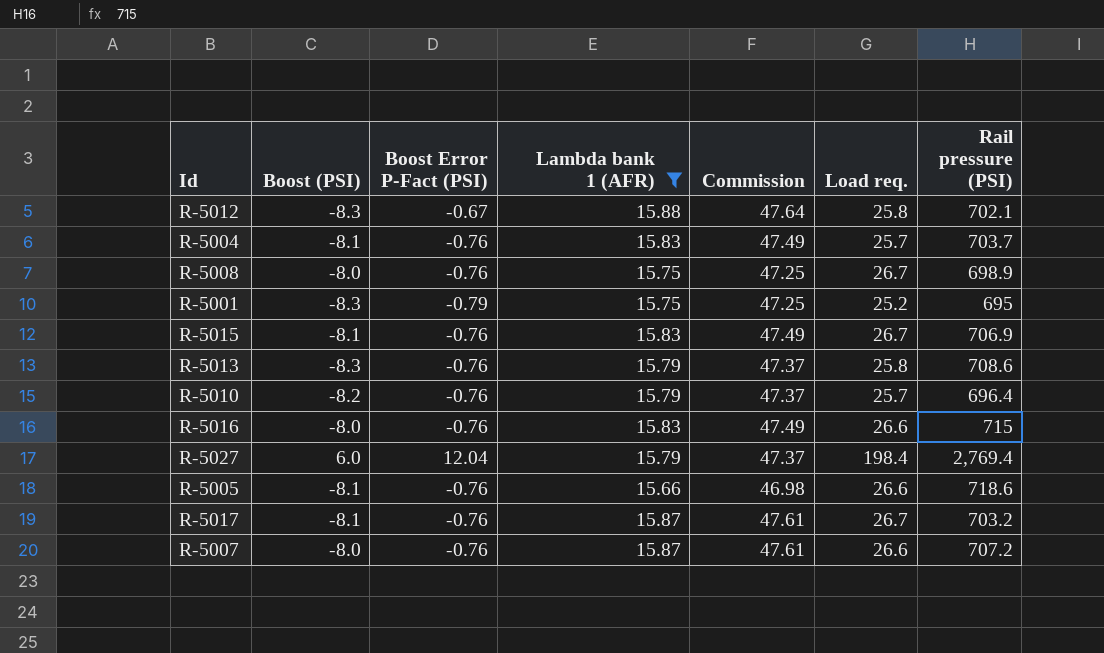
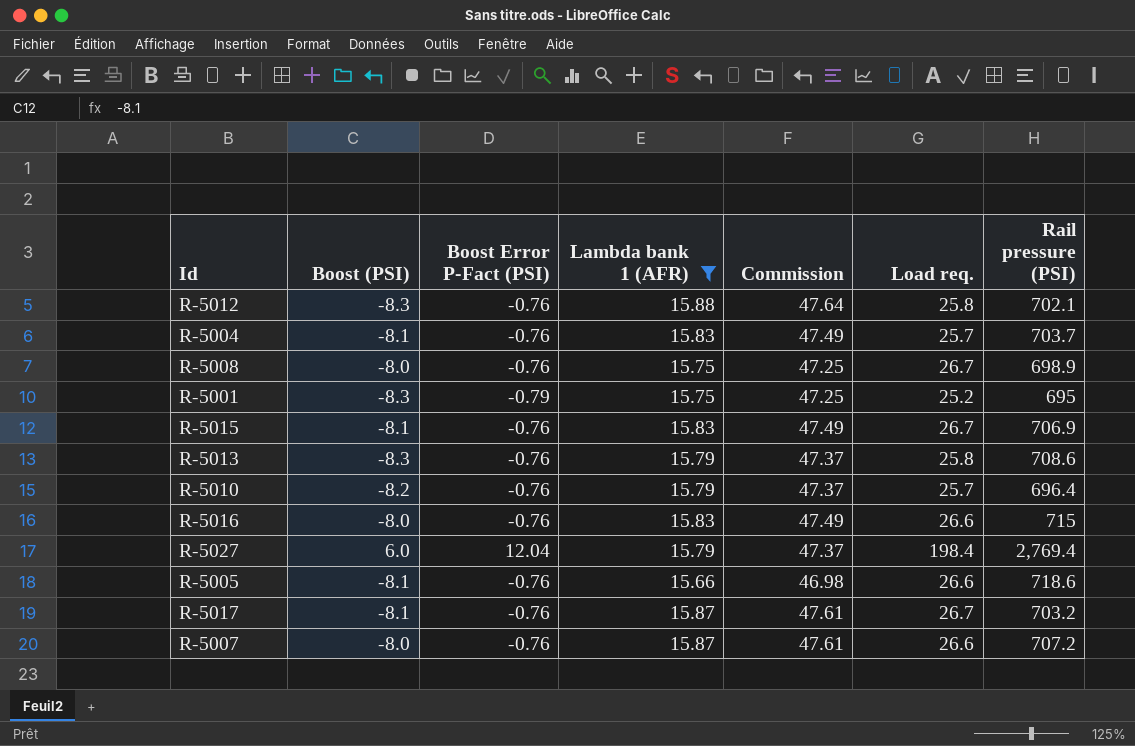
R-5012 | Boost Error P-Fact (PSI): -0.67 -> -0.76

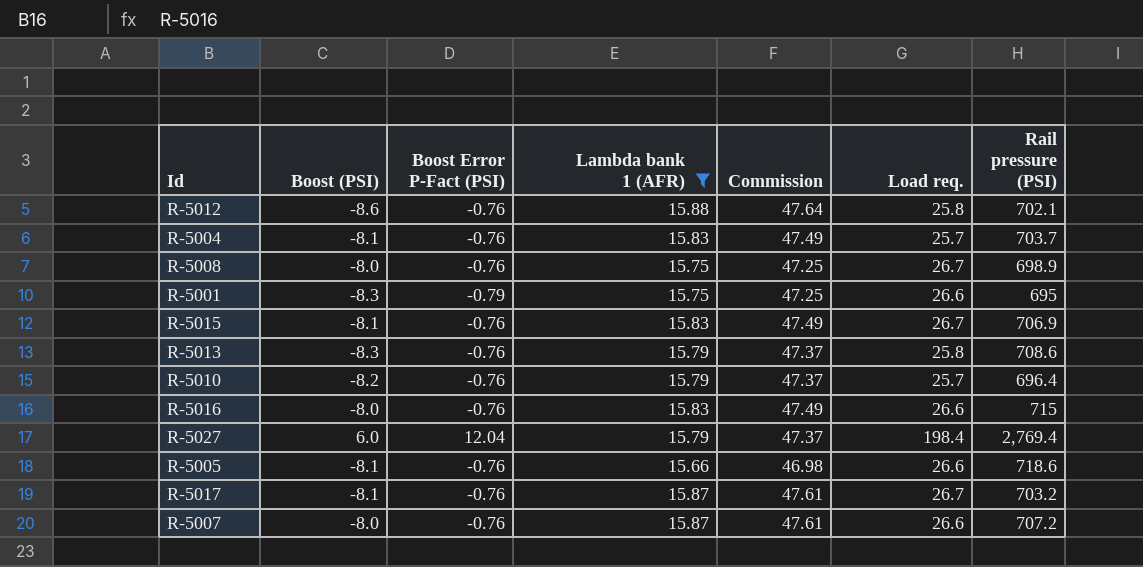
R-5012 | Boost (PSI): -8.3 -> -8.6
R-5001 | Load req.: 25.2 -> 26.6

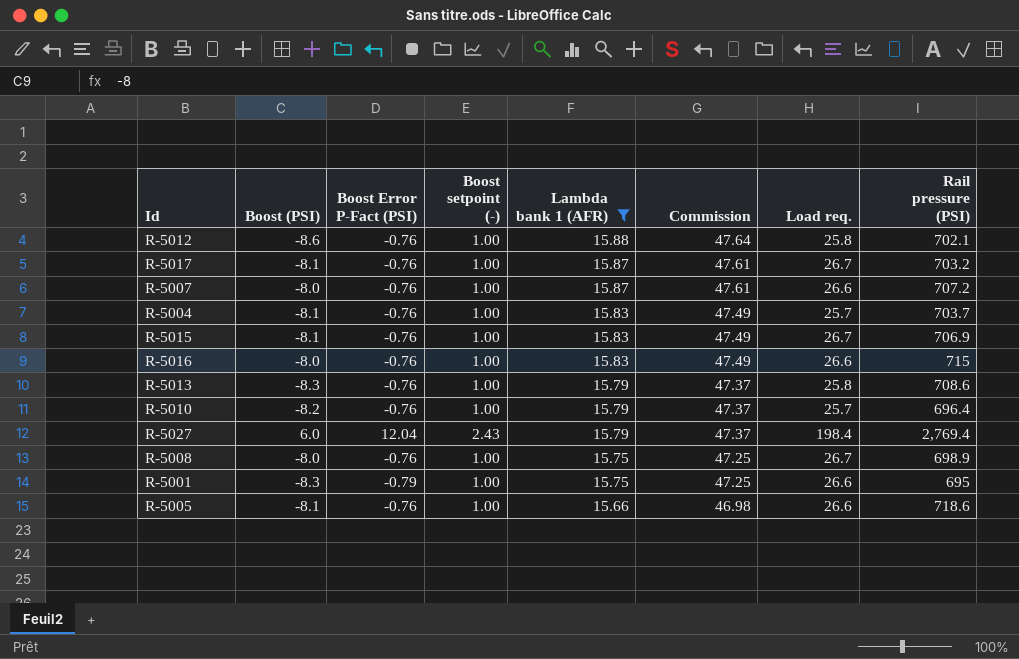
row order: none -> Lambda bank 1 (AFR) descending
column Boost setpoint (-) | position: none -> 4

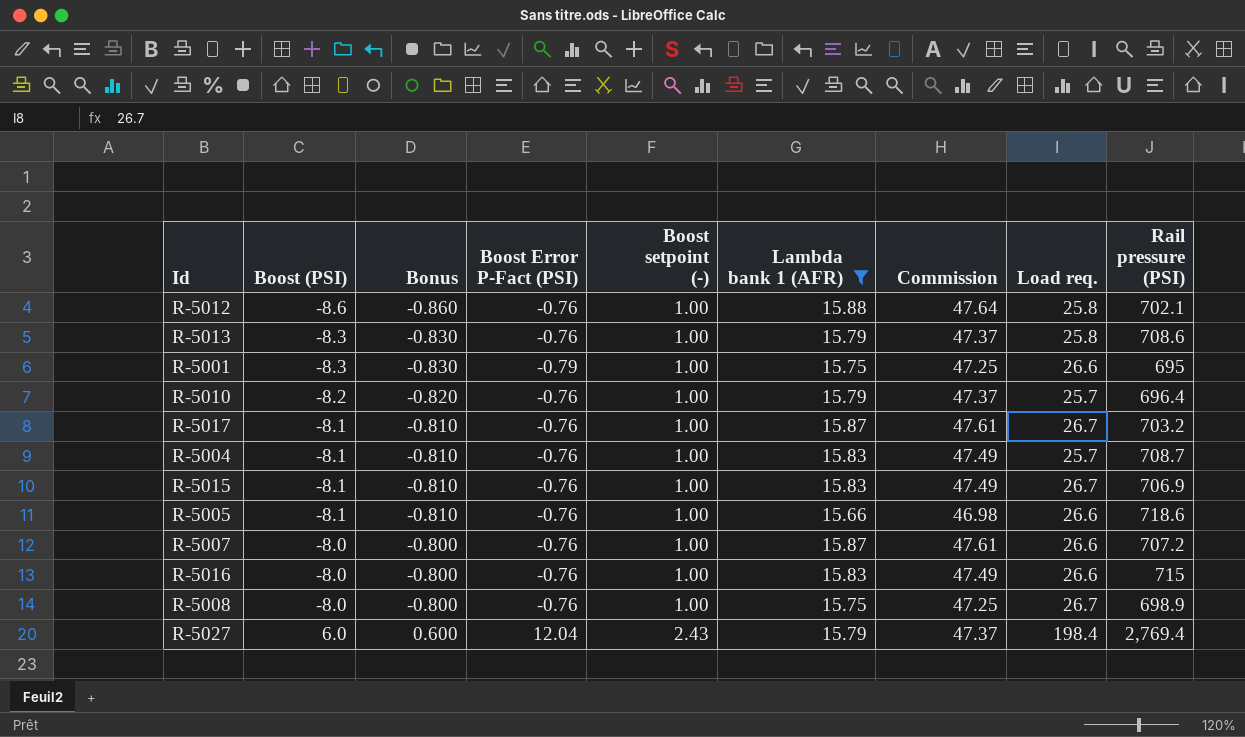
row order: Lambda bank 1 (AFR) descending -> Boost (PSI) ascending
column Bonus | formula: none -> [Boost (PSI)] * 0.1
R-5004 | Rail pressure (PSI): 703.7 -> 708.7

